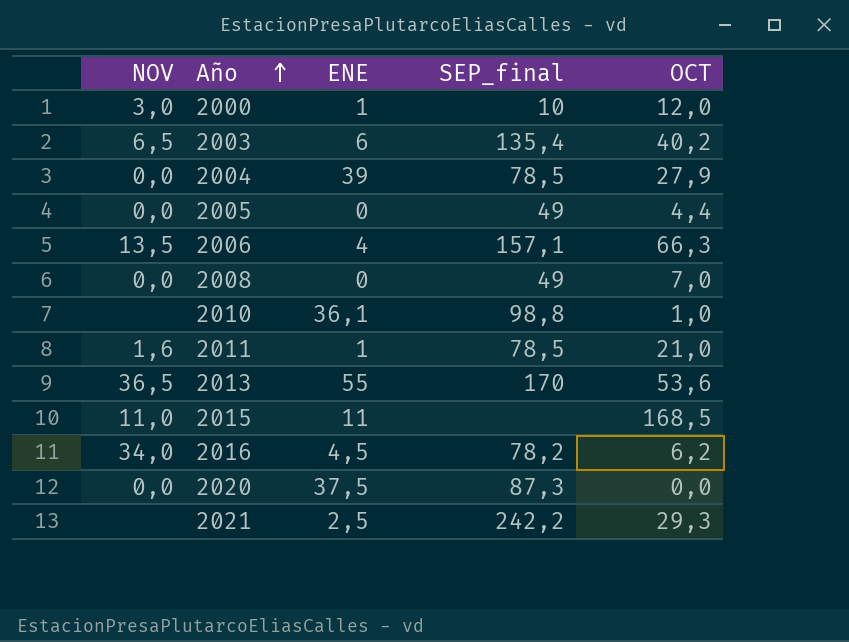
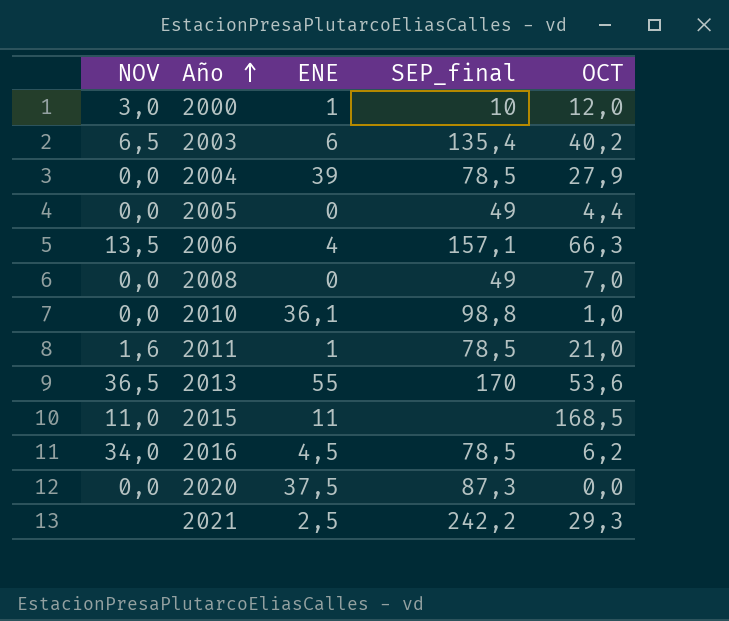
2010 | NOV: none -> 0,0
2016 | SEP_final: 78,2 -> 78,5

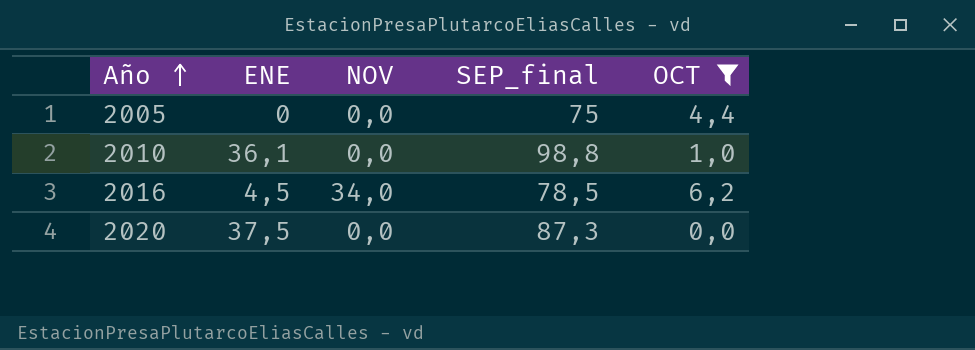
filter: none -> OCT <= 6,2
column NOV | position: 1 -> 3
2005 | SEP_final: 49 -> 75

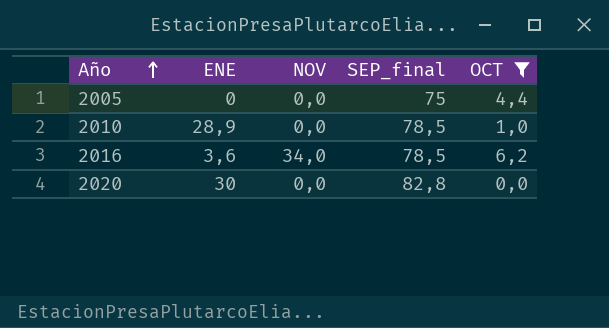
2010 | ENE: 36,1 -> 28,9
2010 | SEP_final: 98,8 -> 78,5
2016 | ENE: 4,5 -> 3,6
2020 | ENE: 37,5 -> 30
2020 | SEP_final: 87,3 -> 82,8

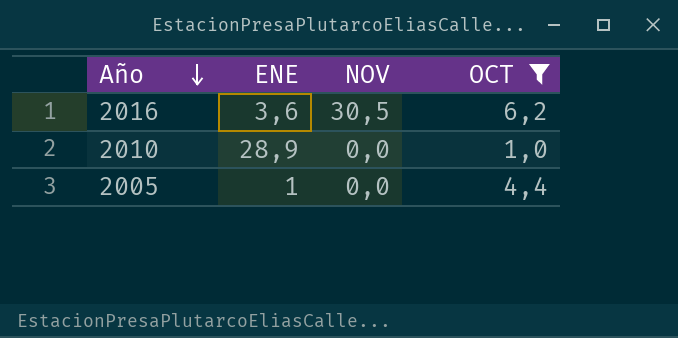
row order: Año ascending -> Año descending
column SEP_final | position: 4 -> none
row 2020: 30 | 0,0 | 82,8 | 0,0 -> none
2016 | NOV: 34,0 -> 30,5
2005 | ENE: 0 -> 1

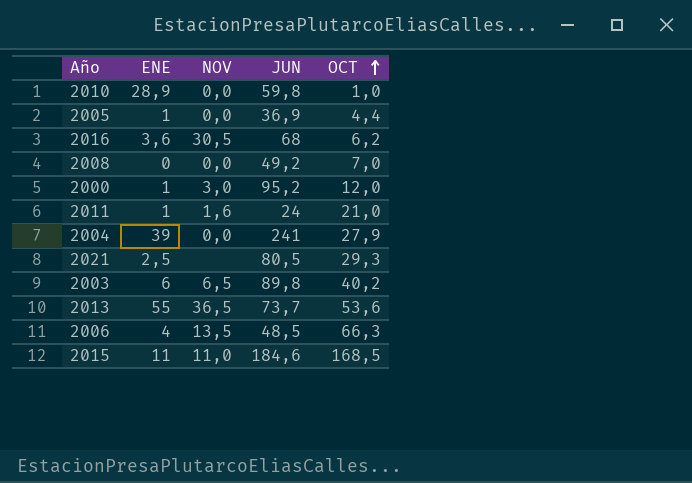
filter: OCT <= 6,2 -> none
row order: Año descending -> OCT ascending
column JUN | position: none -> 4

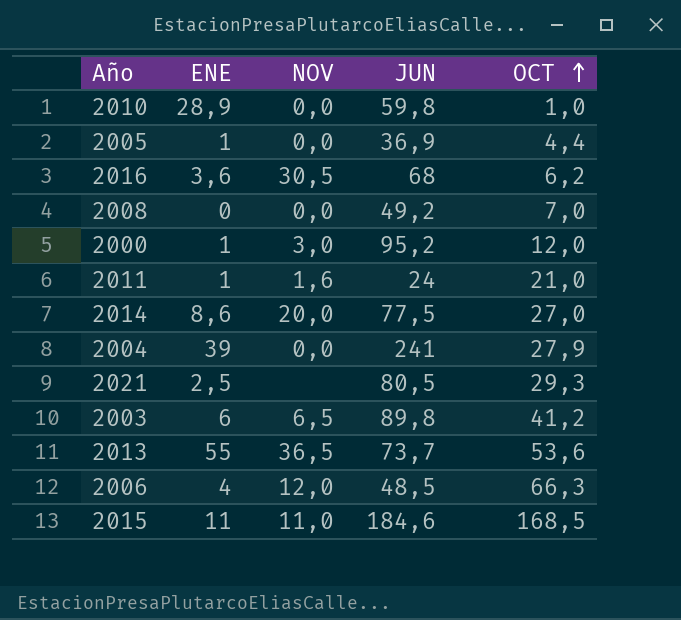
row 2014: none -> 8,6 | 20,0 | 77,5 | 27,0
2003 | OCT: 40,2 -> 41,2
2006 | NOV: 13,5 -> 12,0

